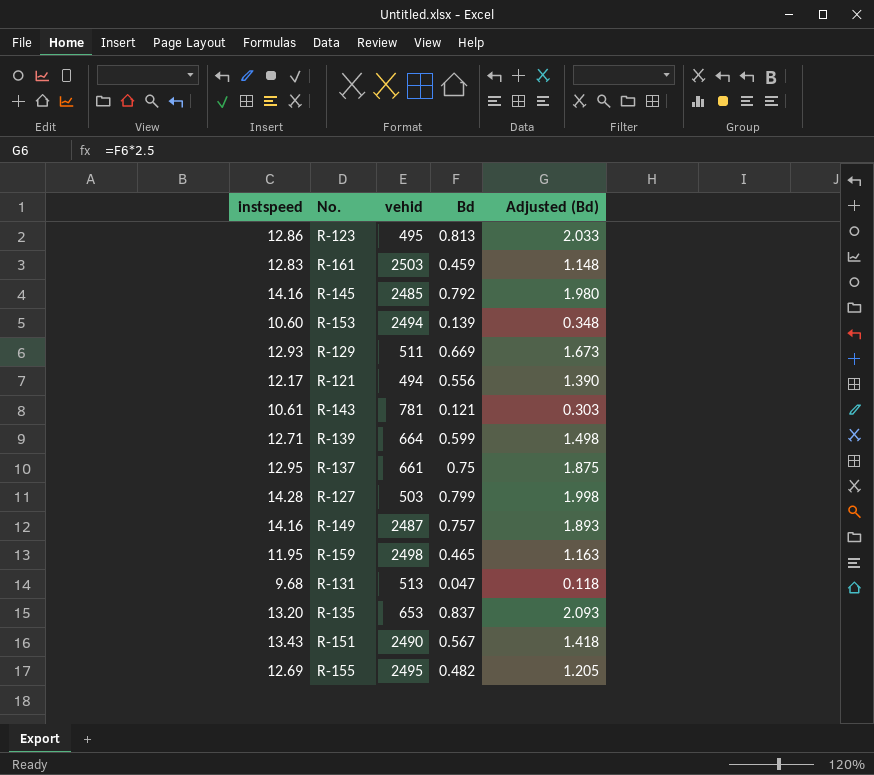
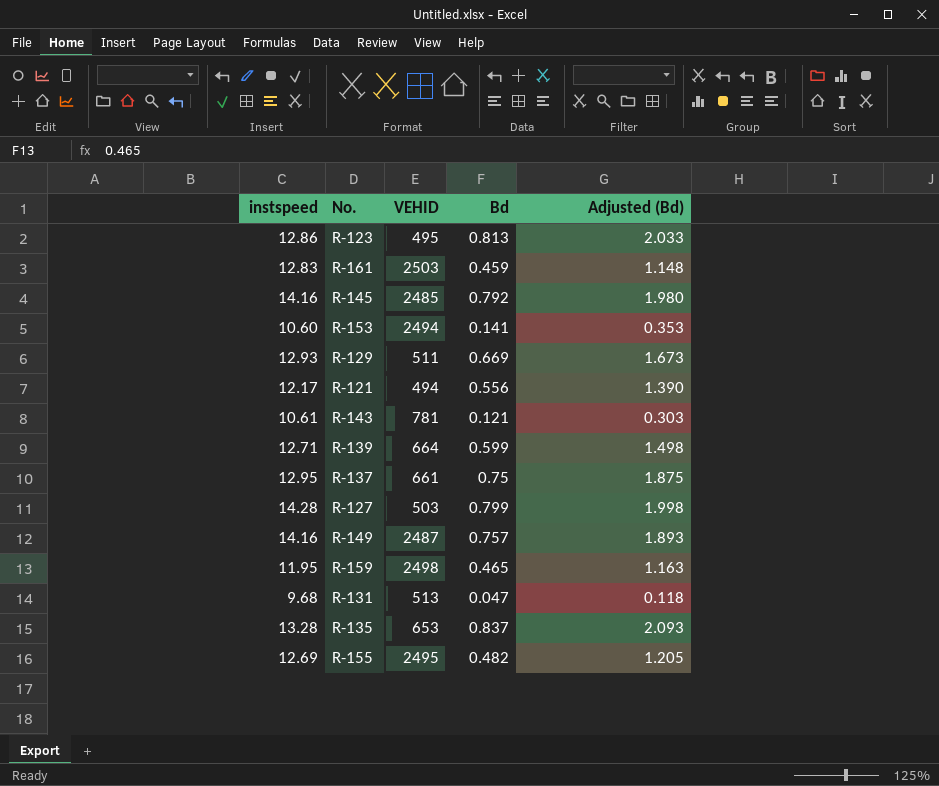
column name: vehid -> VEHID
row R-151: 13.43 | 2490 | 0.567 | 1.418 -> none
R-153 | Bd: 0.139 -> 0.141
R-153 | Adjusted (Bd): 0.348 -> 0.353
R-135 | instspeed: 13.20 -> 13.28

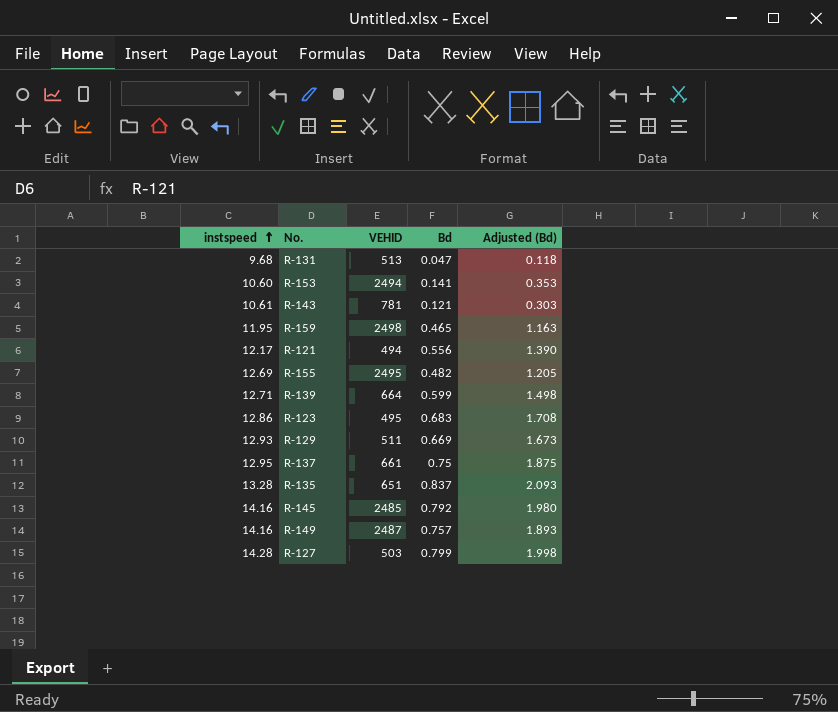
row order: none -> instspeed ascending
row R-161: 12.83 | 2503 | 0.459 | 1.148 -> none
R-123 | Bd: 0.813 -> 0.683
R-123 | Adjusted (Bd): 2.033 -> 1.708
R-135 | VEHID: 653 -> 651

